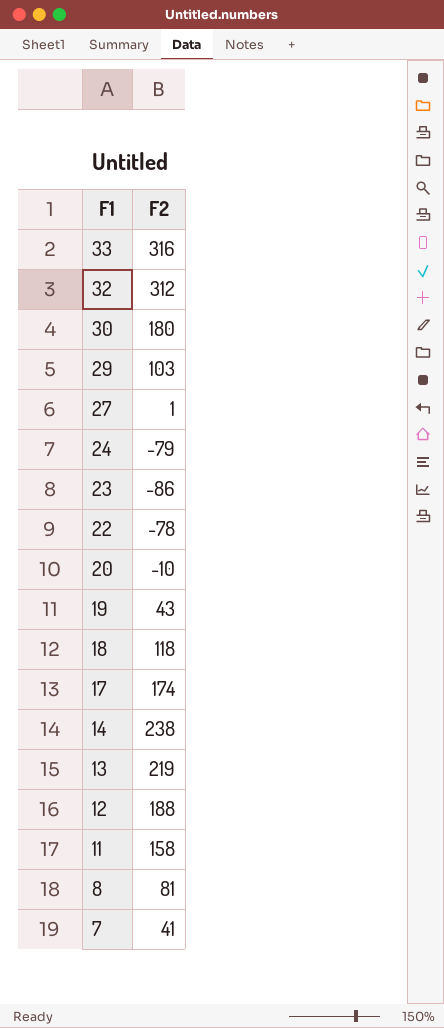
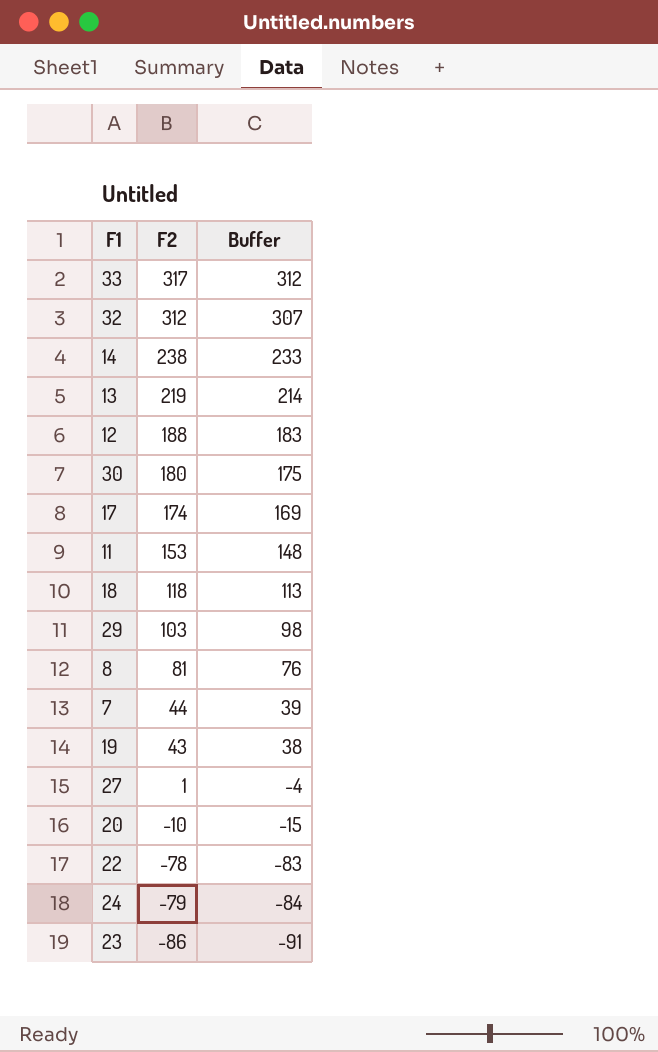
row order: F1 descending -> F2 descending
column Buffer | formula: none -> [F2] - 5
33 | F2: 316 -> 317
11 | F2: 158 -> 153
7 | F2: 41 -> 44

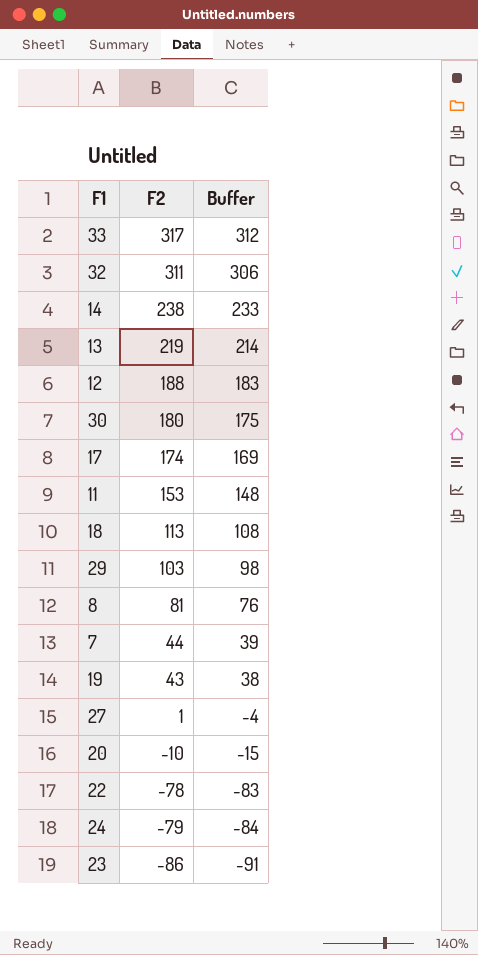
32 | F2: 312 -> 311
32 | Buffer: 307 -> 306
18 | F2: 118 -> 113
18 | Buffer: 113 -> 108

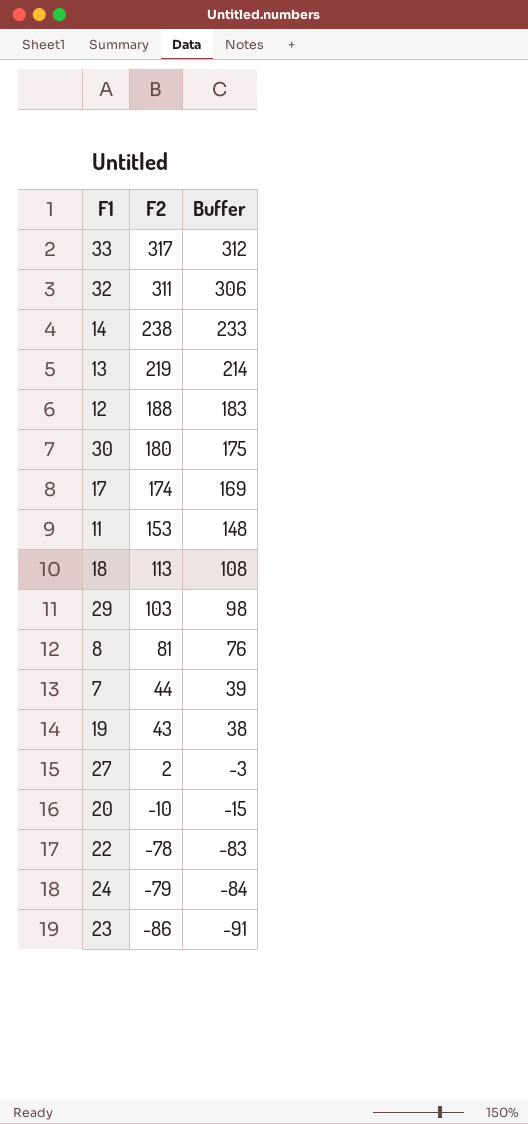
27 | F2: 1 -> 2
27 | Buffer: -4 -> -3

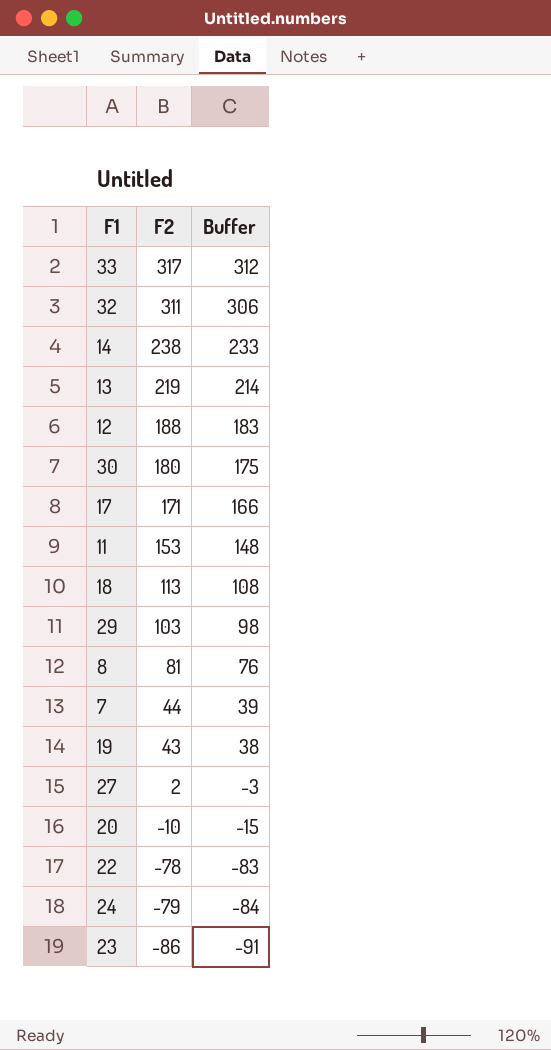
17 | F2: 174 -> 171
17 | Buffer: 169 -> 166

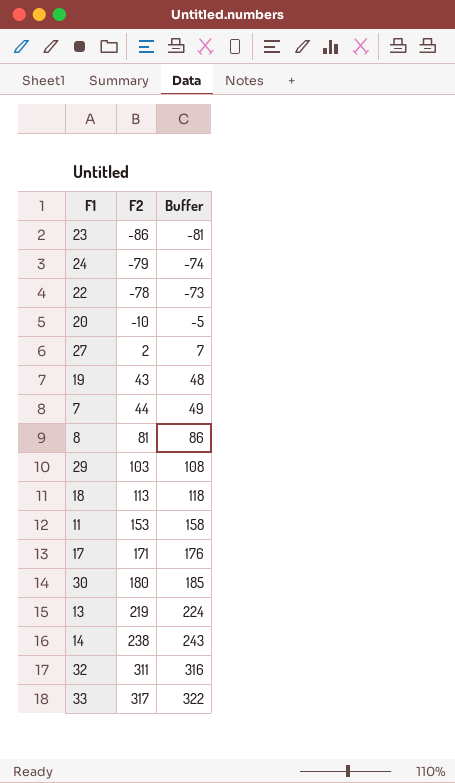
row order: F2 descending -> F2 ascending
column Buffer | formula: [F2] - 5 -> [F2] + 5
row 12: 188 | 183 -> none

